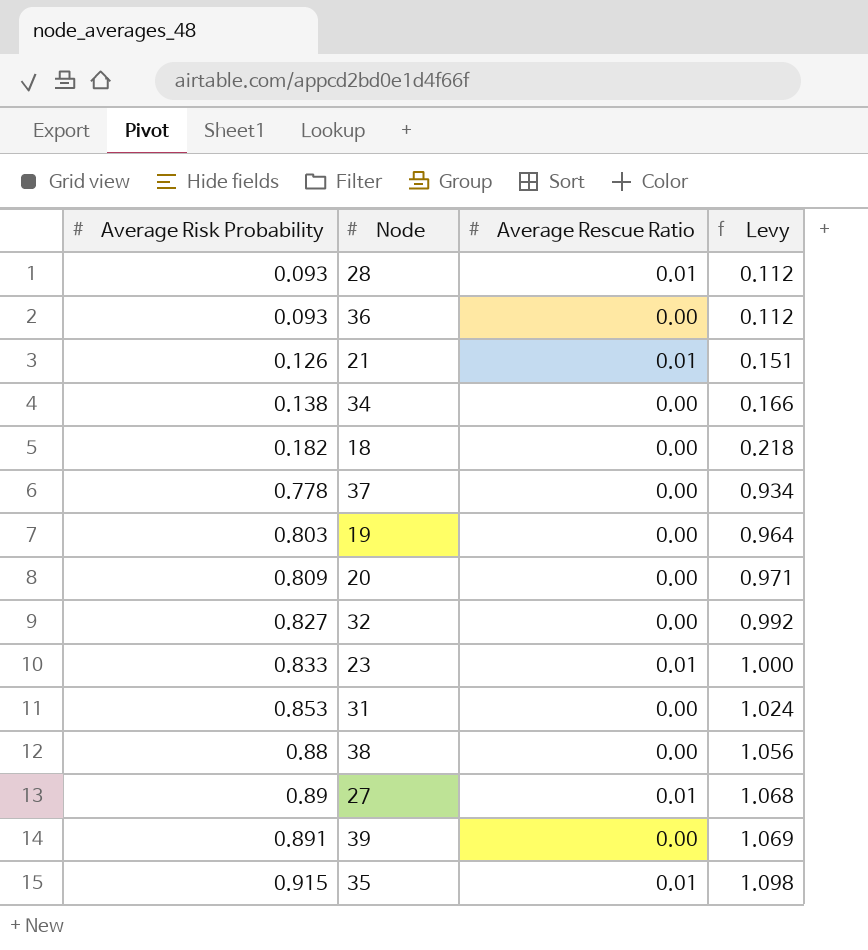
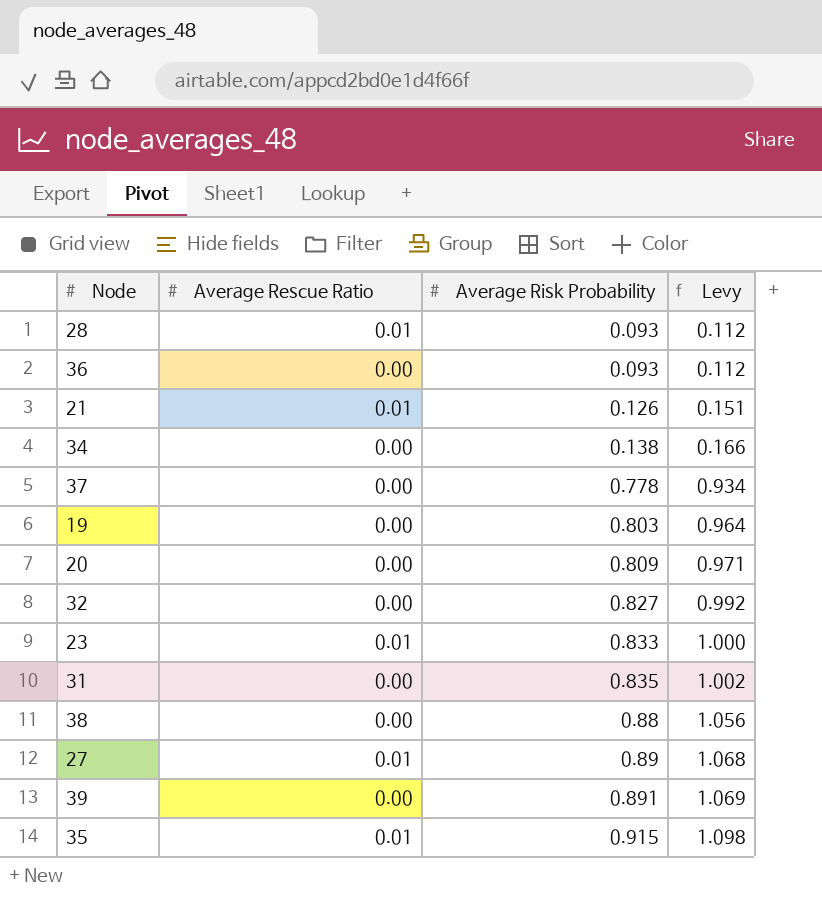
column Average Risk Probability | position: 1 -> 3
row 18: 0.182 | 0.00 | 0.218 -> none
31 | Average Risk Probability: 0.853 -> 0.835
31 | Levy: 1.024 -> 1.002

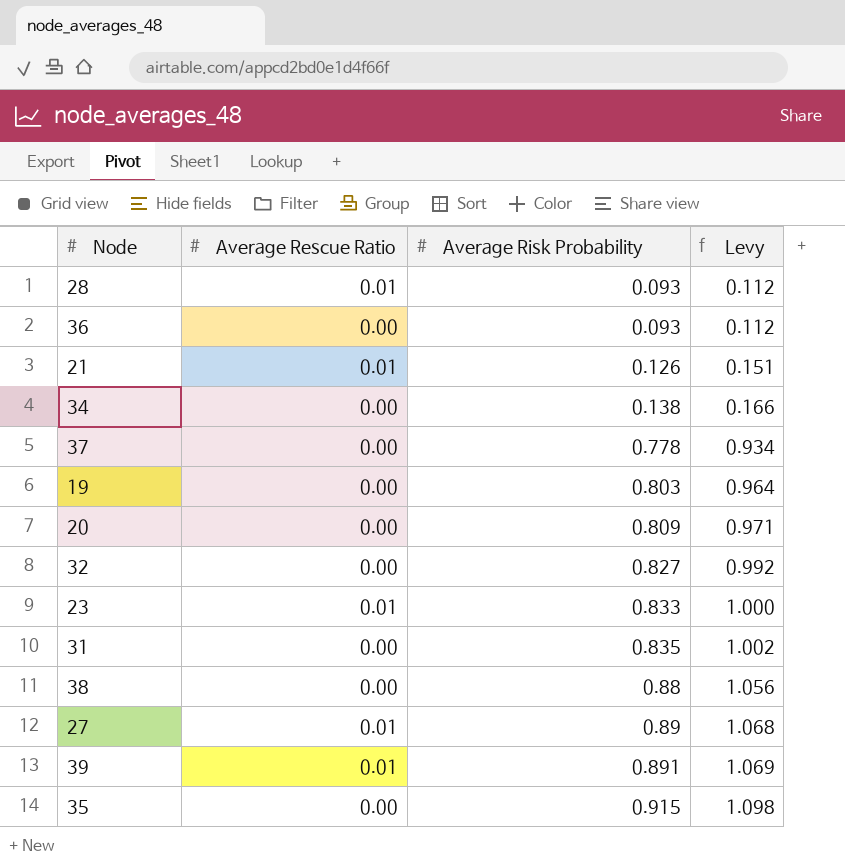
39 | Average Rescue Ratio: 0.00 -> 0.01
35 | Average Rescue Ratio: 0.01 -> 0.00

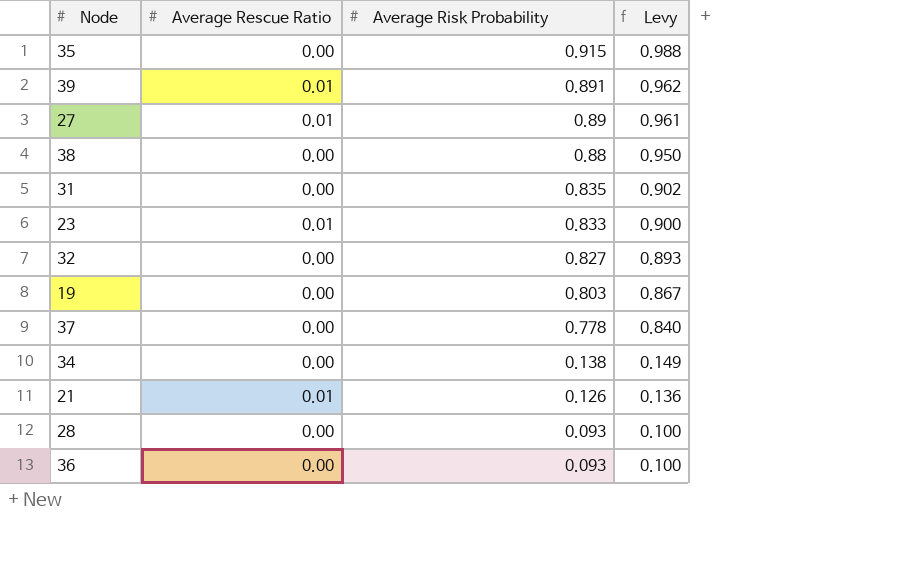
row order: Average Risk Probability ascending -> Average Risk Probability descending
column Levy | formula: [Average Risk Probability] * 1.2 -> [Average Risk Probability] * 1.08
row 20: 0.00 | 0.809 | 0.971 -> none
28 | Average Rescue Ratio: 0.01 -> 0.00

